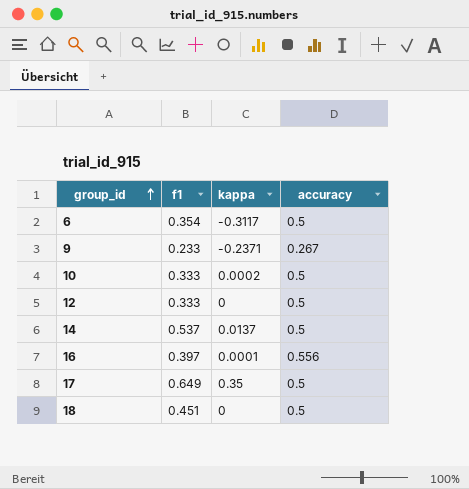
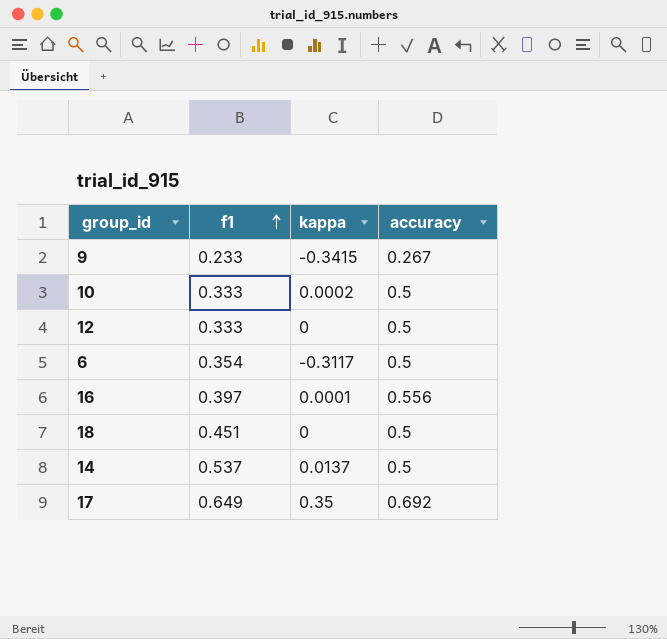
row order: group_id ascending -> f1 ascending
9 | kappa: -0.2371 -> -0.3415
17 | accuracy: 0.5 -> 0.692

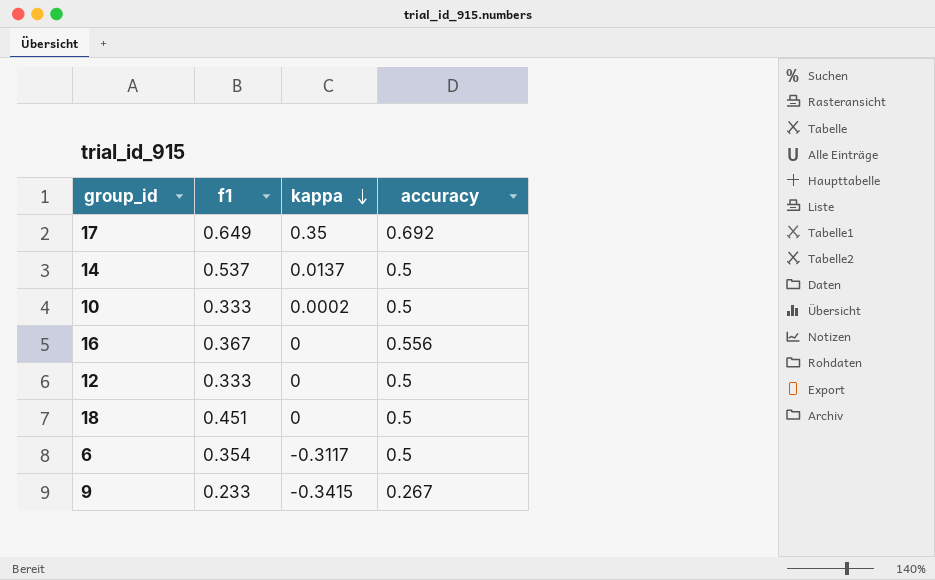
row order: f1 ascending -> kappa descending
16 | f1: 0.397 -> 0.367
16 | kappa: 0.0001 -> 0

